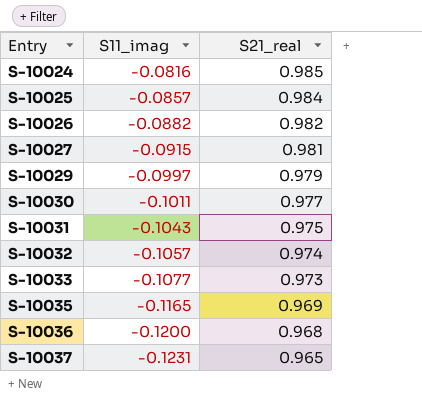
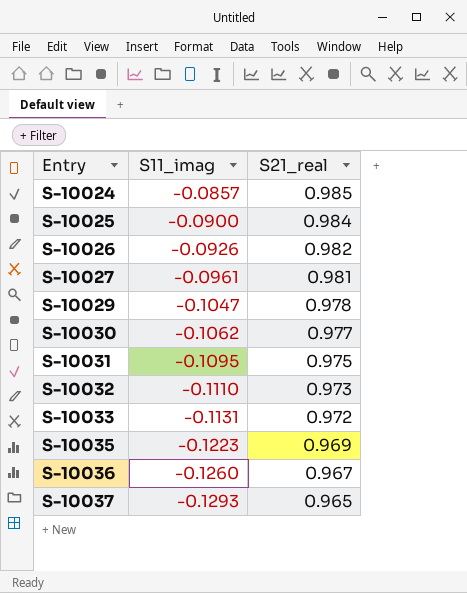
S-10024 | S11_imag: -0.0816 -> -0.0857
S-10025 | S11_imag: -0.0857 -> -0.0900
S-10026 | S11_imag: -0.0882 -> -0.0926
S-10027 | S11_imag: -0.0915 -> -0.0961
S-10029 | S11_imag: -0.0997 -> -0.1047
S-10029 | S21_real: 0.979 -> 0.978
S-10030 | S11_imag: -0.1011 -> -0.1062
S-10031 | S11_imag: -0.1043 -> -0.1095
S-10032 | S11_imag: -0.1057 -> -0.1110
S-10032 | S21_real: 0.974 -> 0.973
S-10033 | S11_imag: -0.1077 -> -0.1131
S-10033 | S21_real: 0.973 -> 0.972
S-10035 | S11_imag: -0.1165 -> -0.1223
S-10036 | S11_imag: -0.1200 -> -0.1260
S-10036 | S21_real: 0.968 -> 0.967
S-10037 | S11_imag: -0.1231 -> -0.1293

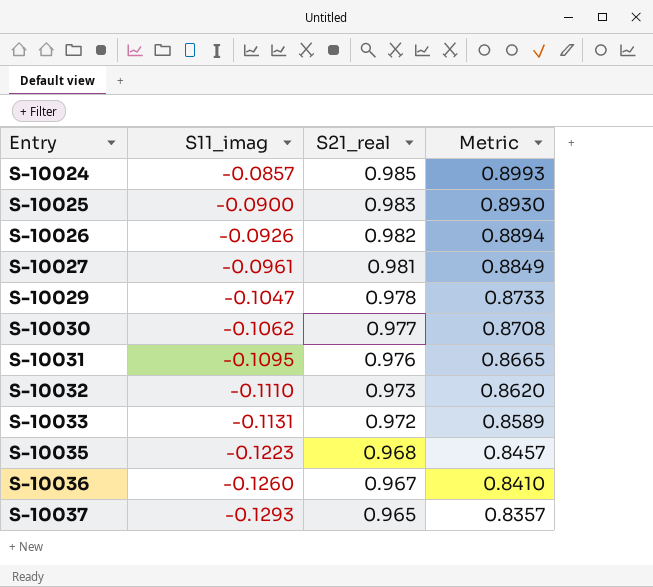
column Metric | formula: none -> [S11_imag] + [S21_real]
S-10025 | S21_real: 0.984 -> 0.983
S-10031 | S21_real: 0.975 -> 0.976
S-10035 | S21_real: 0.969 -> 0.968

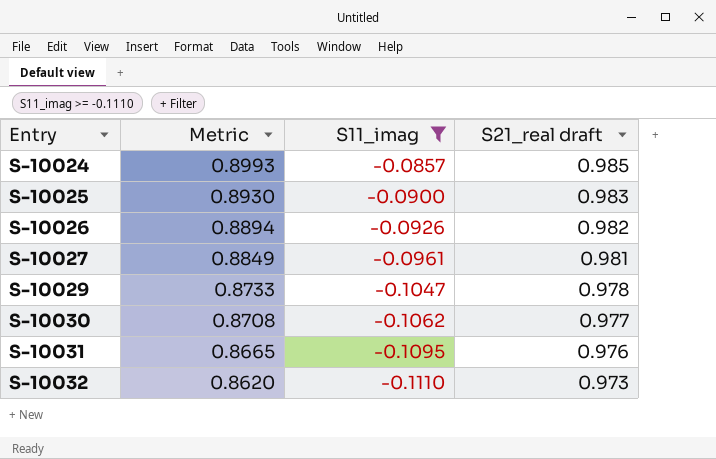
filter: none -> S11_imag >= -0.1110
column Metric | position: 4 -> 2
column name: S21_real -> S21_real draft

